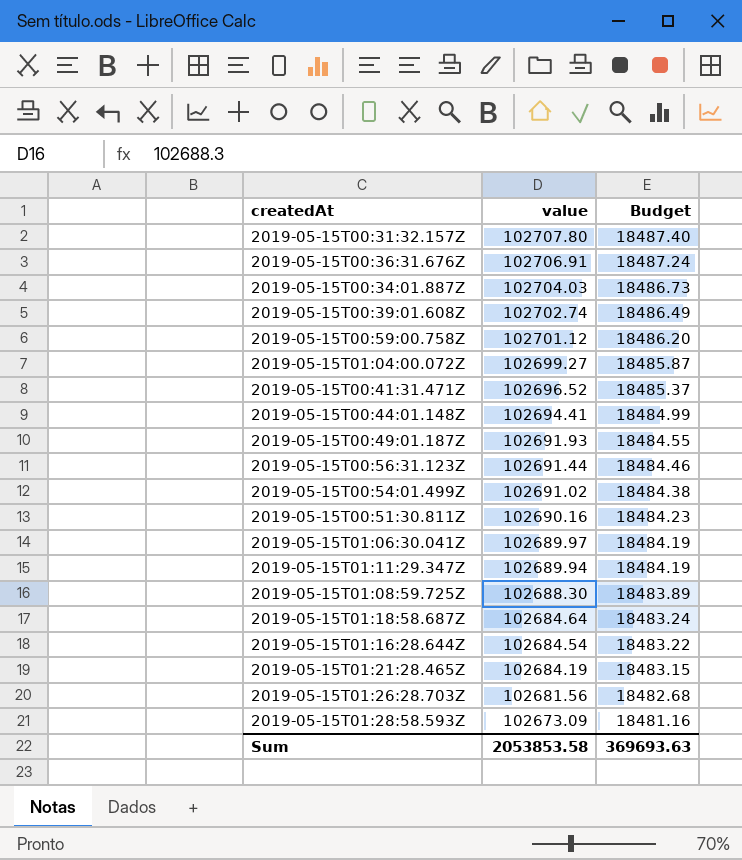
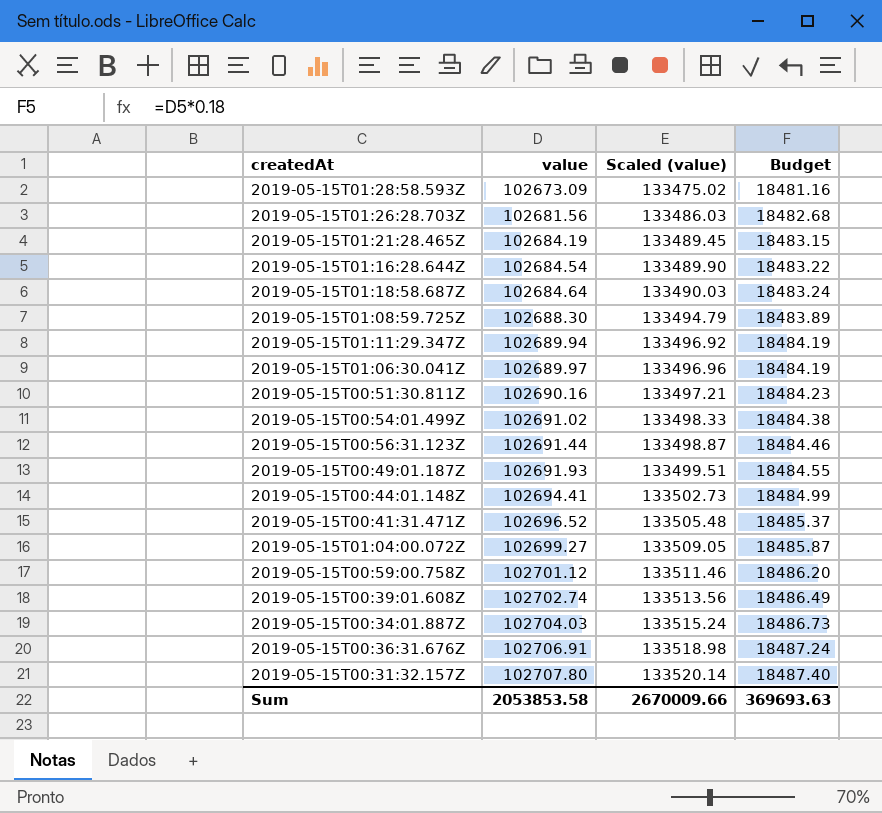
row order: value descending -> value ascending
column Scaled (value) | formula: none -> [value] * 1.3

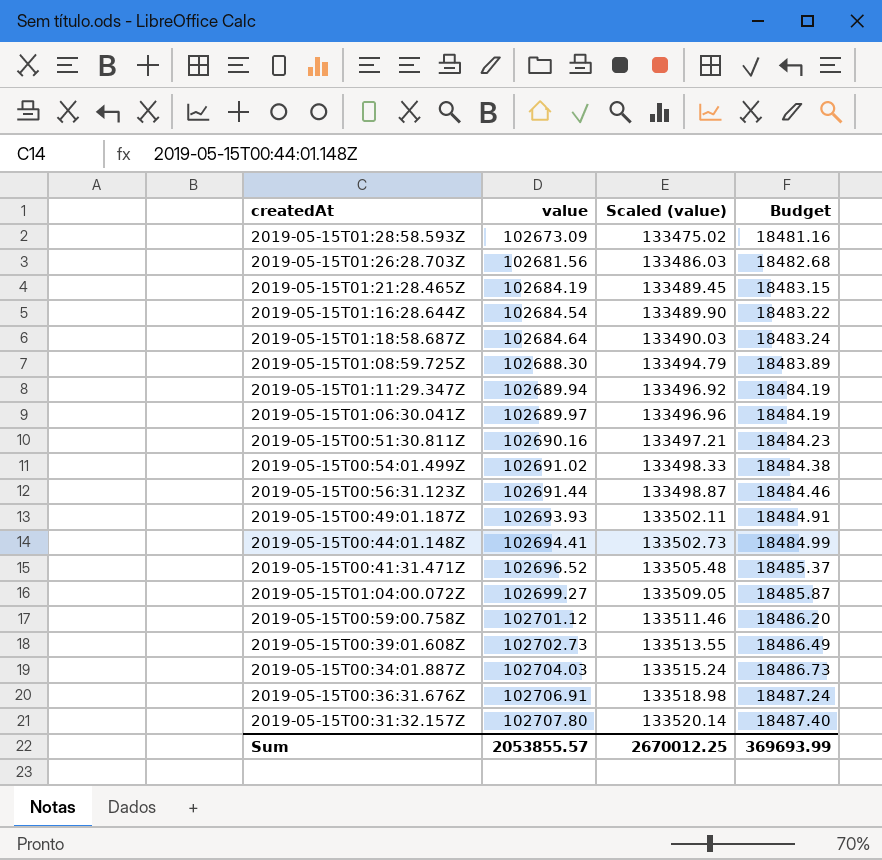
2019-05-15T00:49:01.187Z | value: 102691.93 -> 102693.93
2019-05-15T00:49:01.187Z | Scaled (value): 133499.51 -> 133502.11
2019-05-15T00:49:01.187Z | Budget: 18484.55 -> 18484.91
2019-05-15T00:39:01.608Z | value: 102702.74 -> 102702.73
2019-05-15T00:39:01.608Z | Scaled (value): 133513.56 -> 133513.55
Sum | value: 2053853.58 -> 2053855.57
Sum | Scaled (value): 2670009.66 -> 2670012.25
Sum | Budget: 369693.63 -> 369693.99

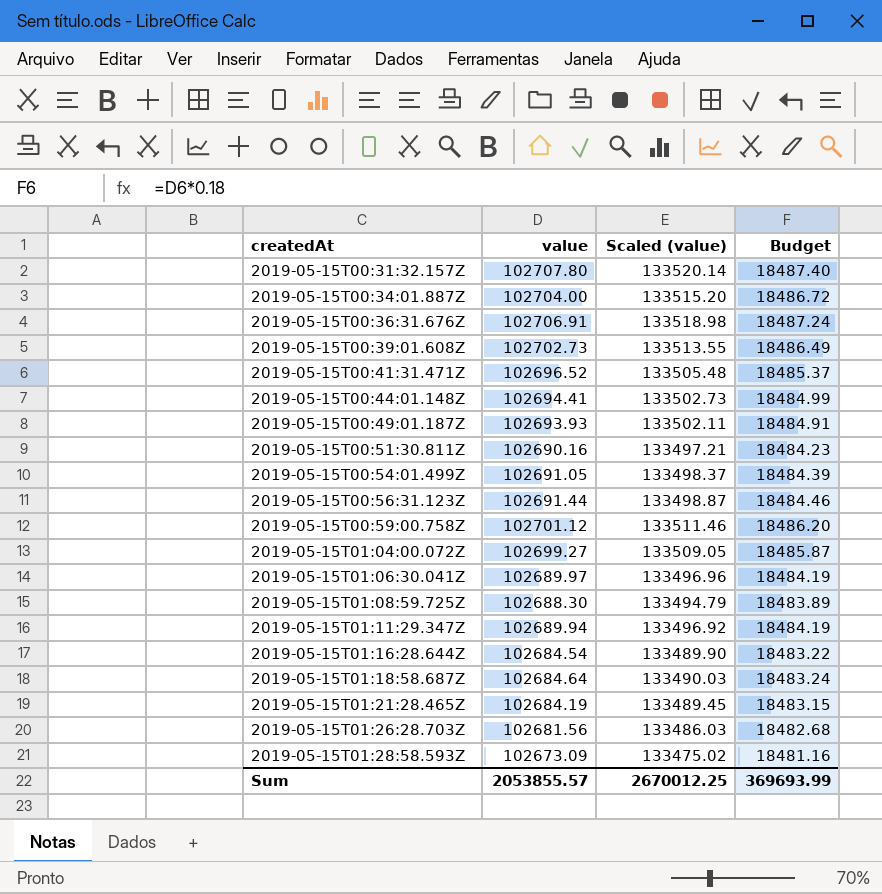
row order: value ascending -> createdAt ascending
2019-05-15T00:34:01.887Z | value: 102704.03 -> 102704.00
2019-05-15T00:34:01.887Z | Scaled (value): 133515.24 -> 133515.20
2019-05-15T00:34:01.887Z | Budget: 18486.73 -> 18486.72
2019-05-15T00:54:01.499Z | value: 102691.02 -> 102691.05
2019-05-15T00:54:01.499Z | Scaled (value): 133498.33 -> 133498.37
2019-05-15T00:54:01.499Z | Budget: 18484.38 -> 18484.39

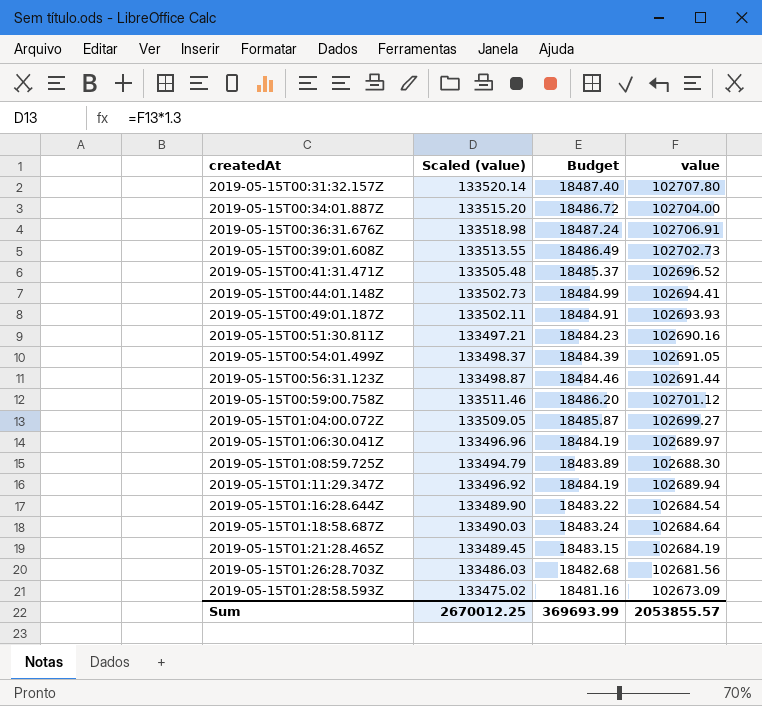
column value | position: 2 -> 4

